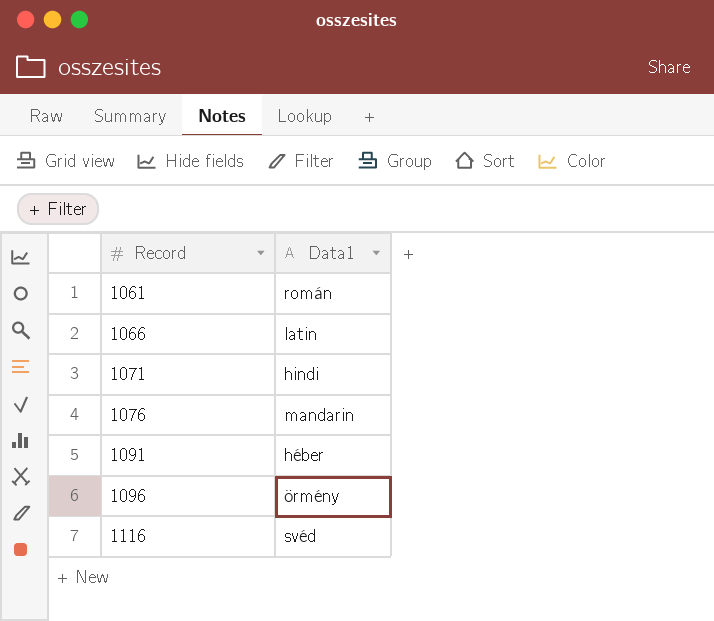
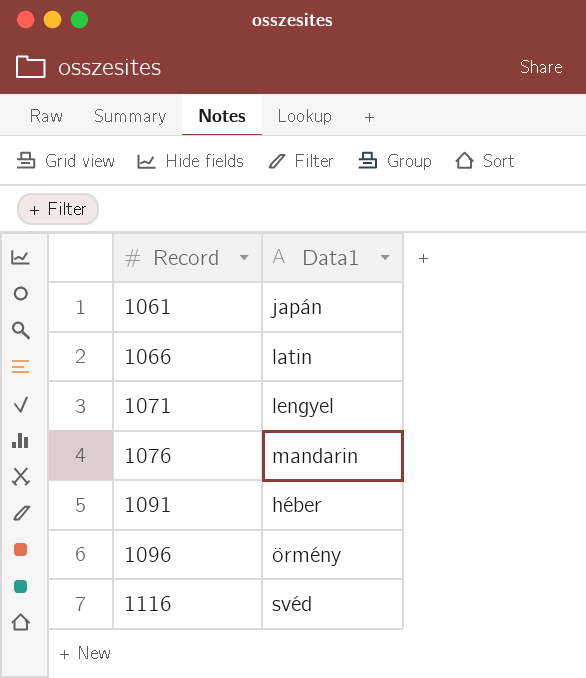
1061 | Data1: román -> japán
1071 | Data1: hindi -> lengyel

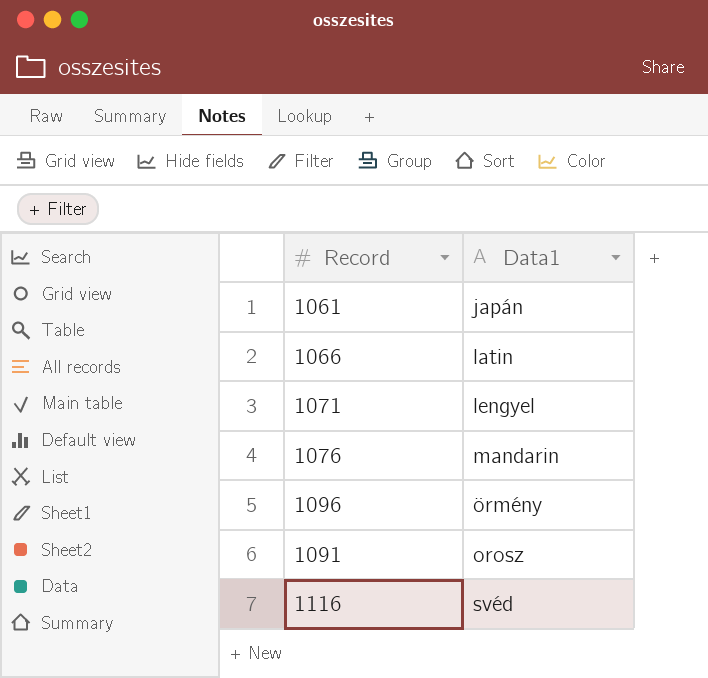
row order: Record ascending -> Data1 ascending
1091 | Data1: héber -> orosz

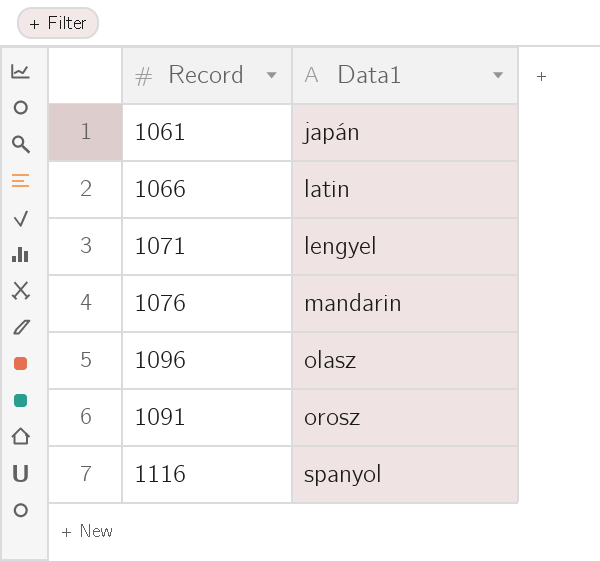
1096 | Data1: örmény -> olasz
1116 | Data1: svéd -> spanyol

